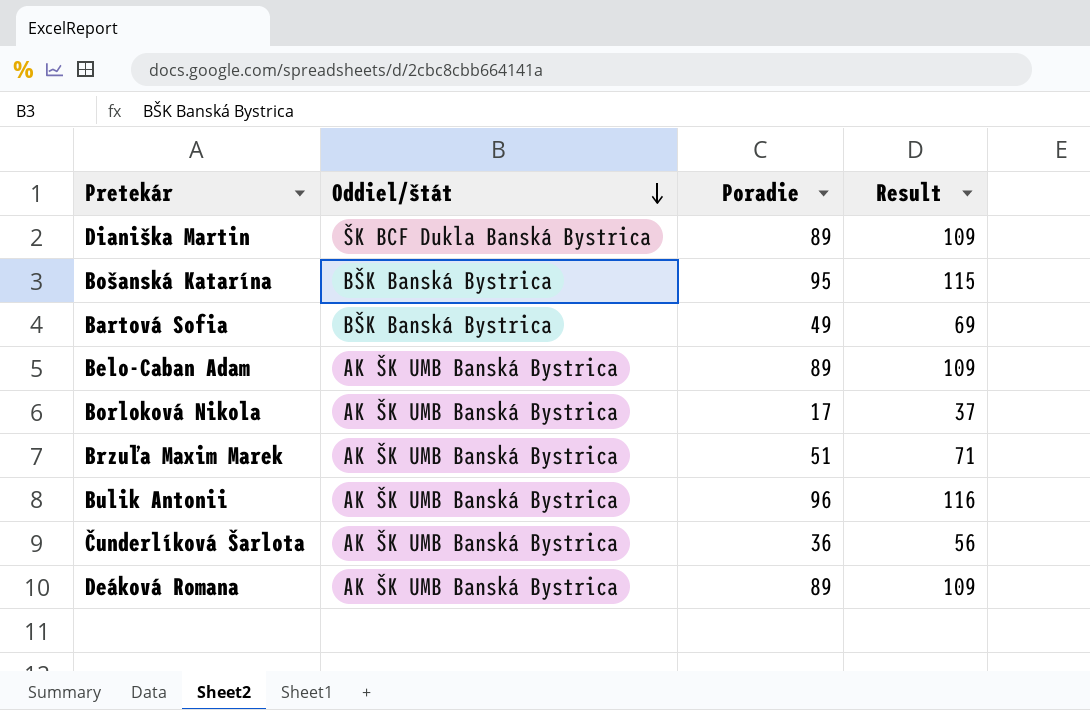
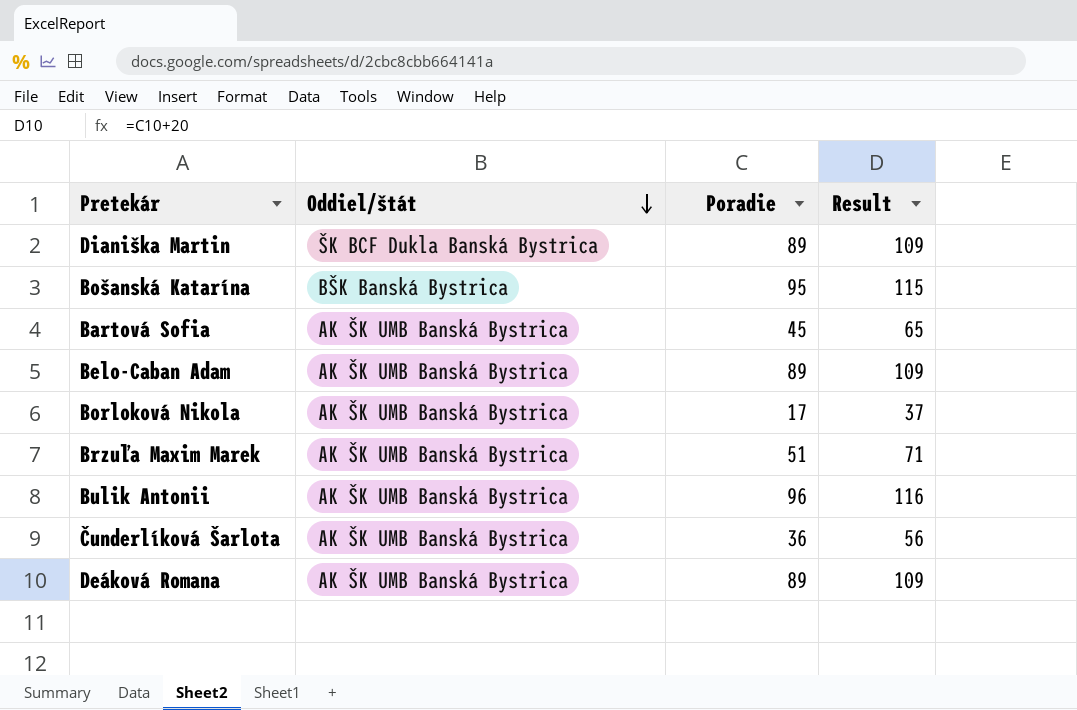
Bartová Sofia | Oddiel/štát: BŠK Banská Bystrica -> AK ŠK UMB Banská Bystrica
Bartová Sofia | Poradie: 49 -> 45
Bartová Sofia | Result: 69 -> 65

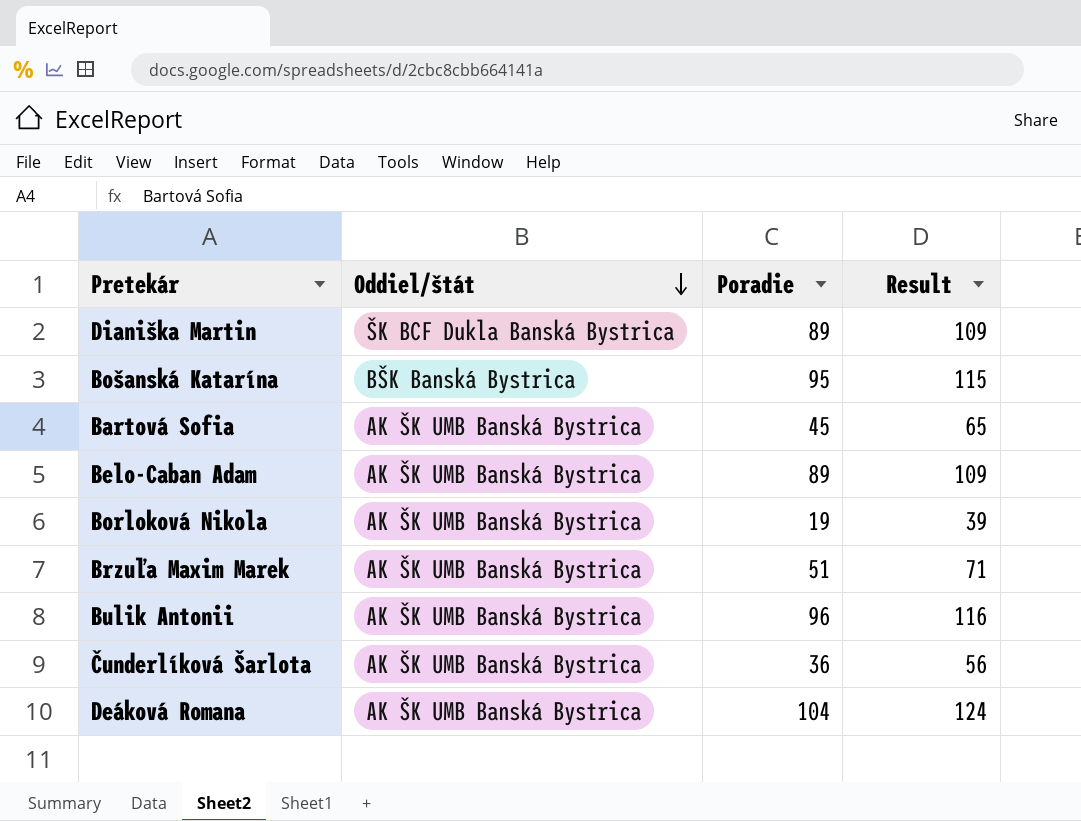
Borloková Nikola | Poradie: 17 -> 19
Borloková Nikola | Result: 37 -> 39
Deáková Romana | Poradie: 89 -> 104
Deáková Romana | Result: 109 -> 124

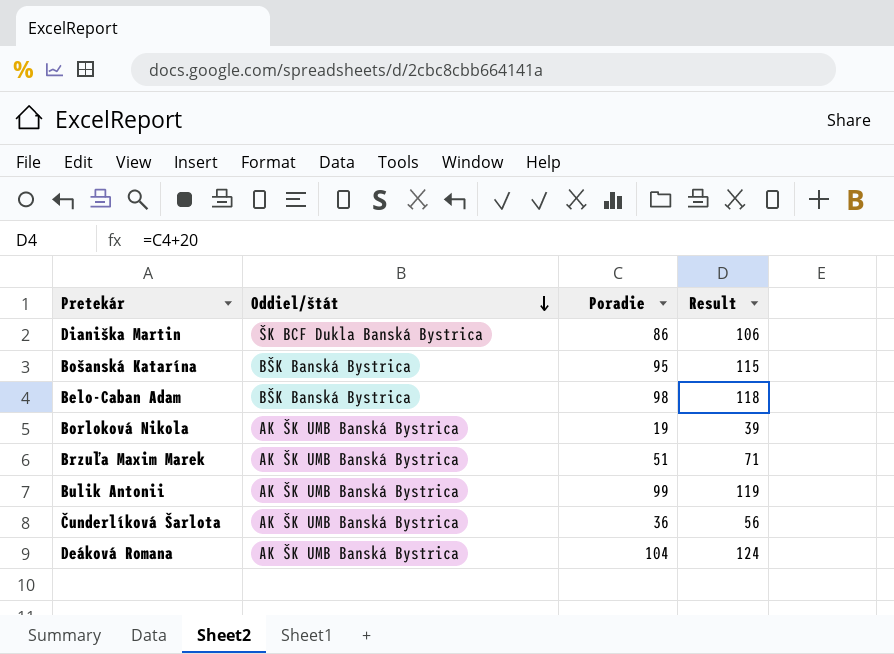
row Bartová Sofia: AK ŠK UMB Banská Bystrica | 45 | 65 -> none
Dianiška Martin | Poradie: 89 -> 86
Dianiška Martin | Result: 109 -> 106
Belo-Caban Adam | Oddiel/štát: AK ŠK UMB Banská Bystrica -> BŠK Banská Bystrica
Belo-Caban Adam | Poradie: 89 -> 98
Belo-Caban Adam | Result: 109 -> 118
Bulik Antonii | Poradie: 96 -> 99
Bulik Antonii | Result: 116 -> 119

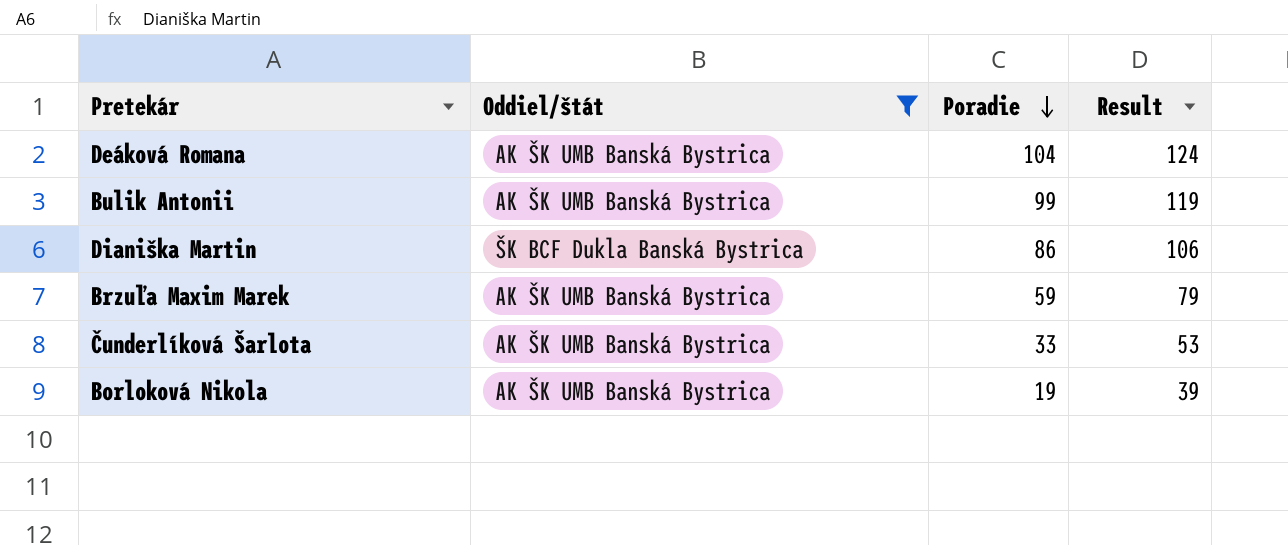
filter: none -> Oddiel/štát != BŠK Banská Bystrica
row order: Oddiel/štát descending -> Poradie descending
Brzuľa Maxim Marek | Poradie: 51 -> 59
Brzuľa Maxim Marek | Result: 71 -> 79
Čunderlíková Šarlota | Poradie: 36 -> 33
Čunderlíková Šarlota | Result: 56 -> 53

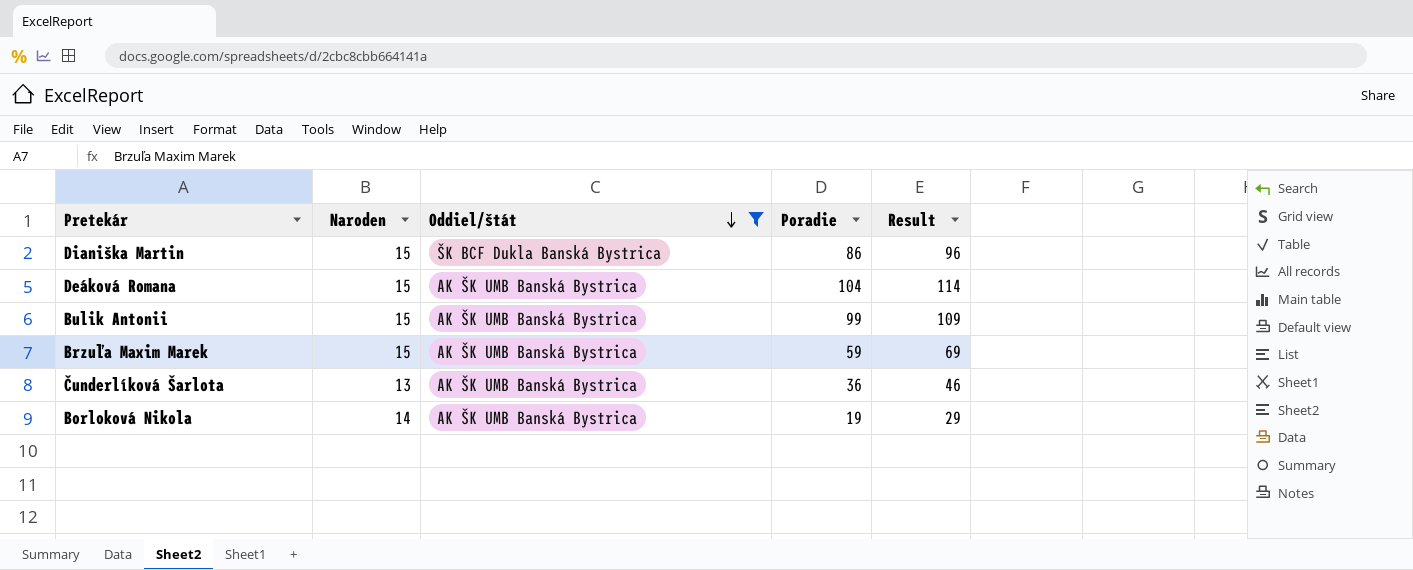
row order: Poradie descending -> Oddiel/štát descending
column Naroden | position: none -> 2
column Result | formula: [Poradie] + 20 -> [Poradie] + 10
Čunderlíková Šarlota | Poradie: 33 -> 36

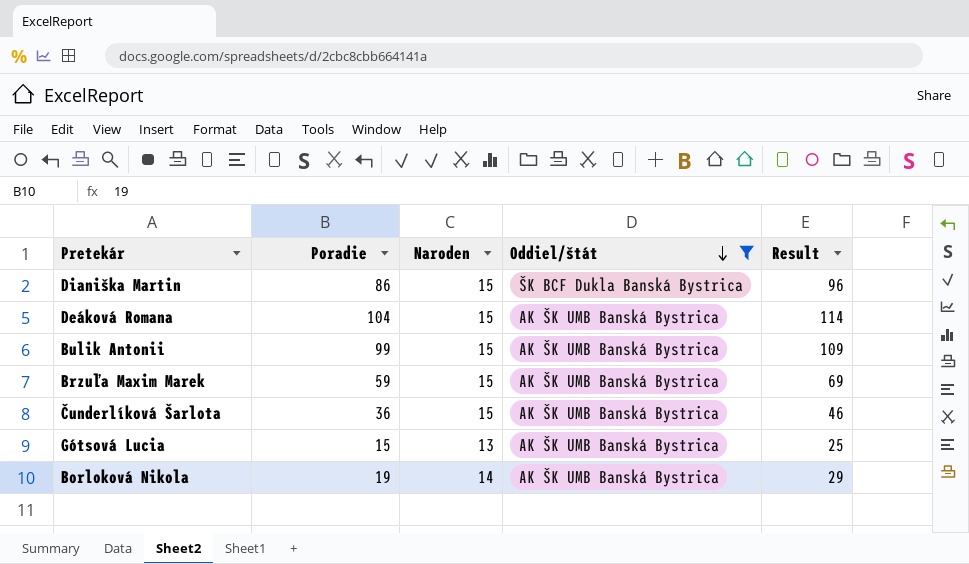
column Poradie | position: 4 -> 2
Čunderlíková Šarlota | Naroden: 13 -> 15
row Gótsová Lucia: none -> 15 | 13 | AK ŠK UMB Banská Bystrica | 25

